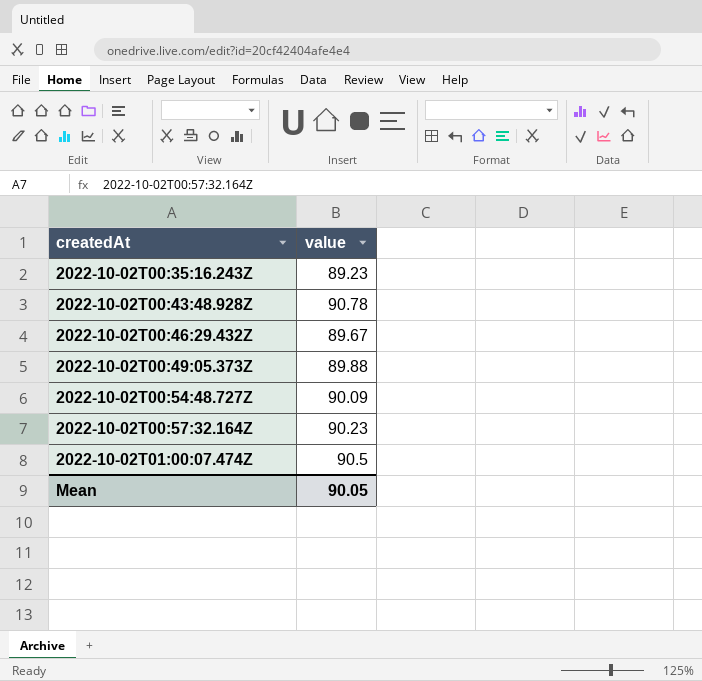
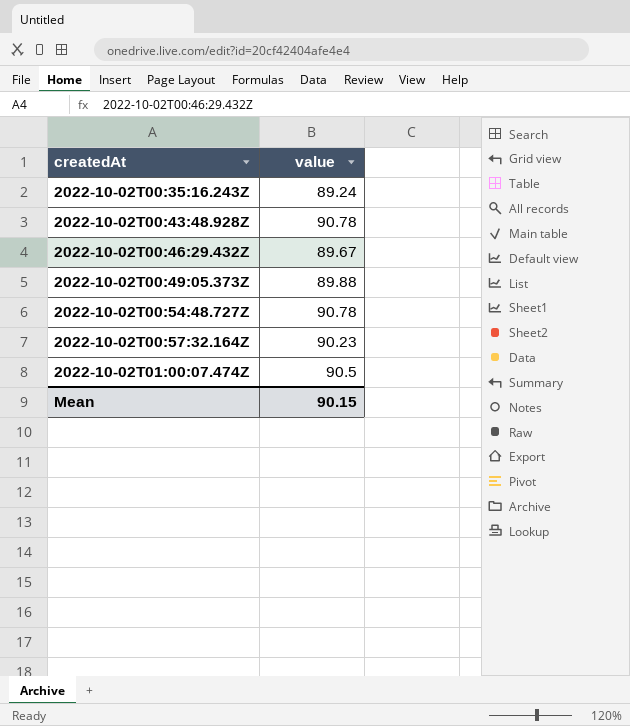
2022-10-02T00:35:16.243Z | value: 89.23 -> 89.24
2022-10-02T00:54:48.727Z | value: 90.09 -> 90.78
Mean | value: 90.05 -> 90.15

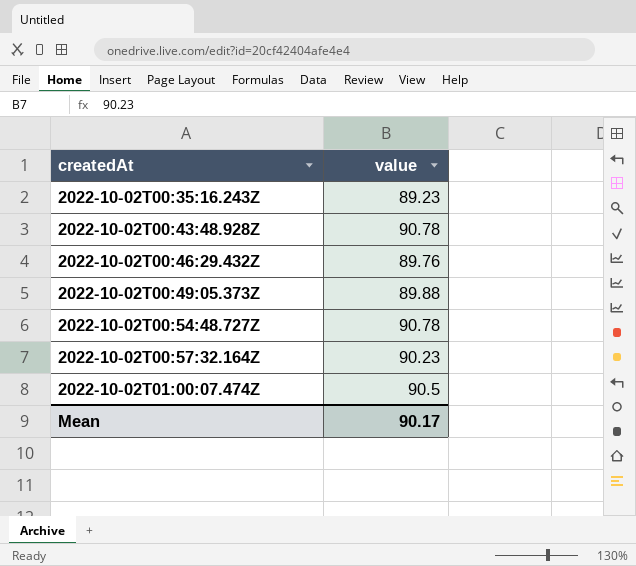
2022-10-02T00:35:16.243Z | value: 89.24 -> 89.23
2022-10-02T00:46:29.432Z | value: 89.67 -> 89.76
Mean | value: 90.15 -> 90.17

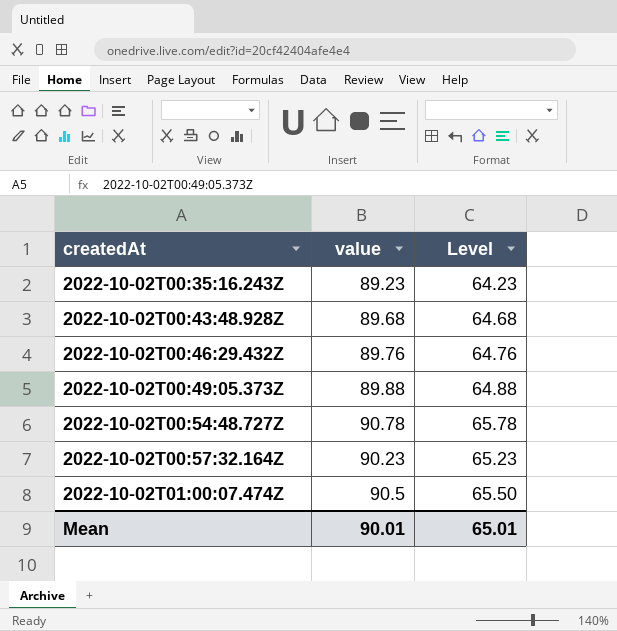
column Level | formula: none -> [value] - 25
2022-10-02T00:43:48.928Z | value: 90.78 -> 89.68
Mean | value: 90.17 -> 90.01

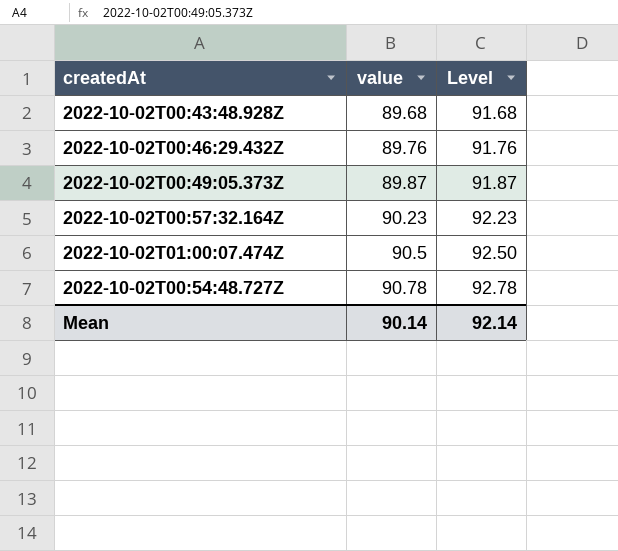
row order: createdAt ascending -> value ascending
column Level | formula: [value] - 25 -> [value] + 2
row 2022-10-02T00:35:16.243Z: 89.23 | 64.23 -> none
2022-10-02T00:49:05.373Z | value: 89.88 -> 89.87
Mean | value: 90.01 -> 90.14
Mean | Level: 65.01 -> 92.14

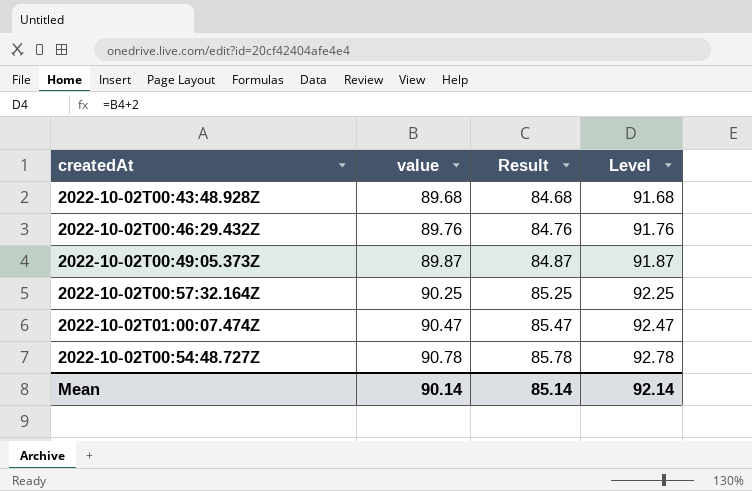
column Result | formula: none -> [value] - 5
2022-10-02T00:57:32.164Z | value: 90.23 -> 90.25
2022-10-02T00:57:32.164Z | Level: 92.23 -> 92.25
2022-10-02T01:00:07.474Z | value: 90.5 -> 90.47
2022-10-02T01:00:07.474Z | Level: 92.50 -> 92.47

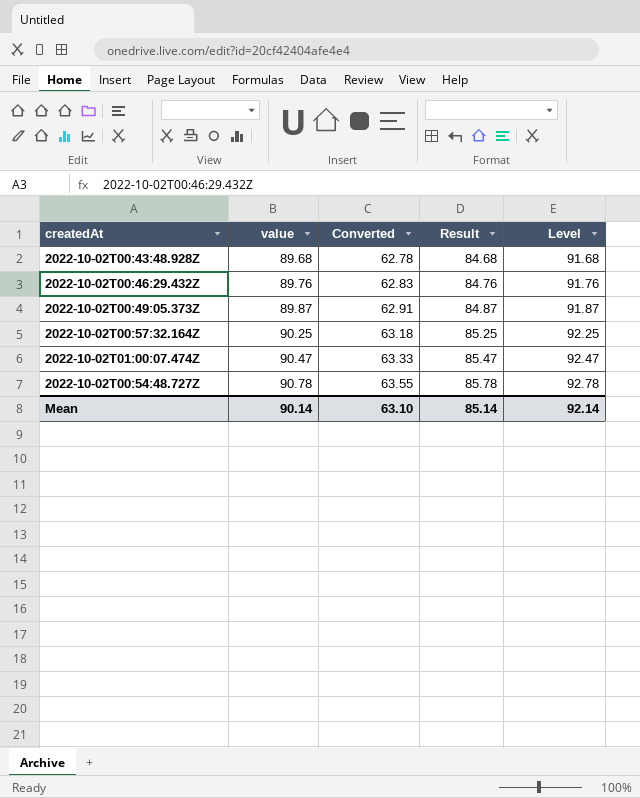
column Converted | formula: none -> [value] * 0.7

